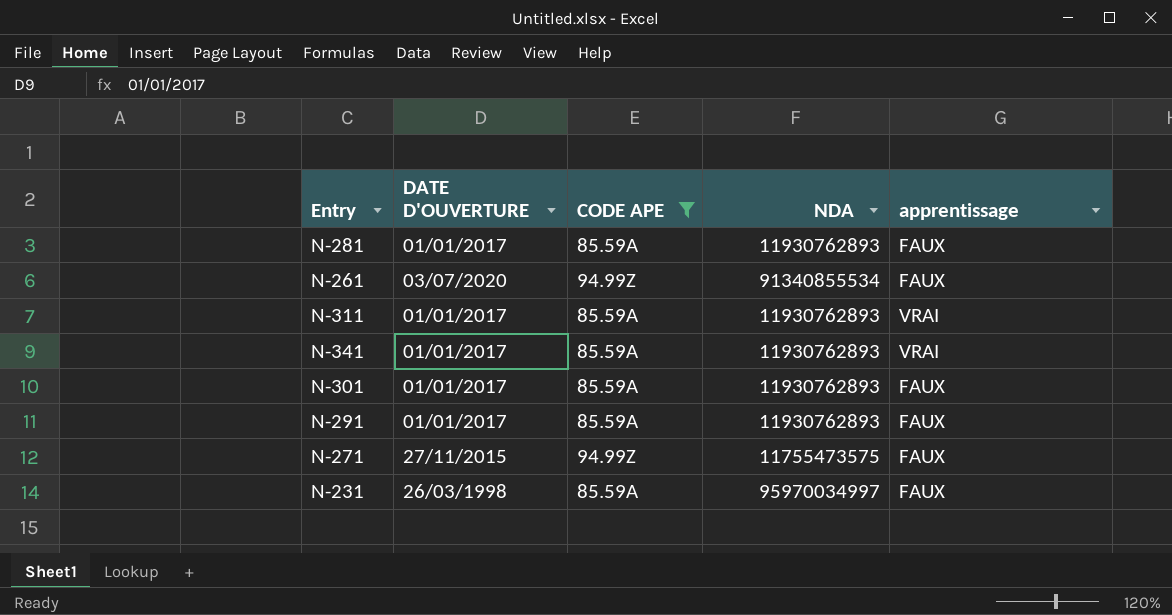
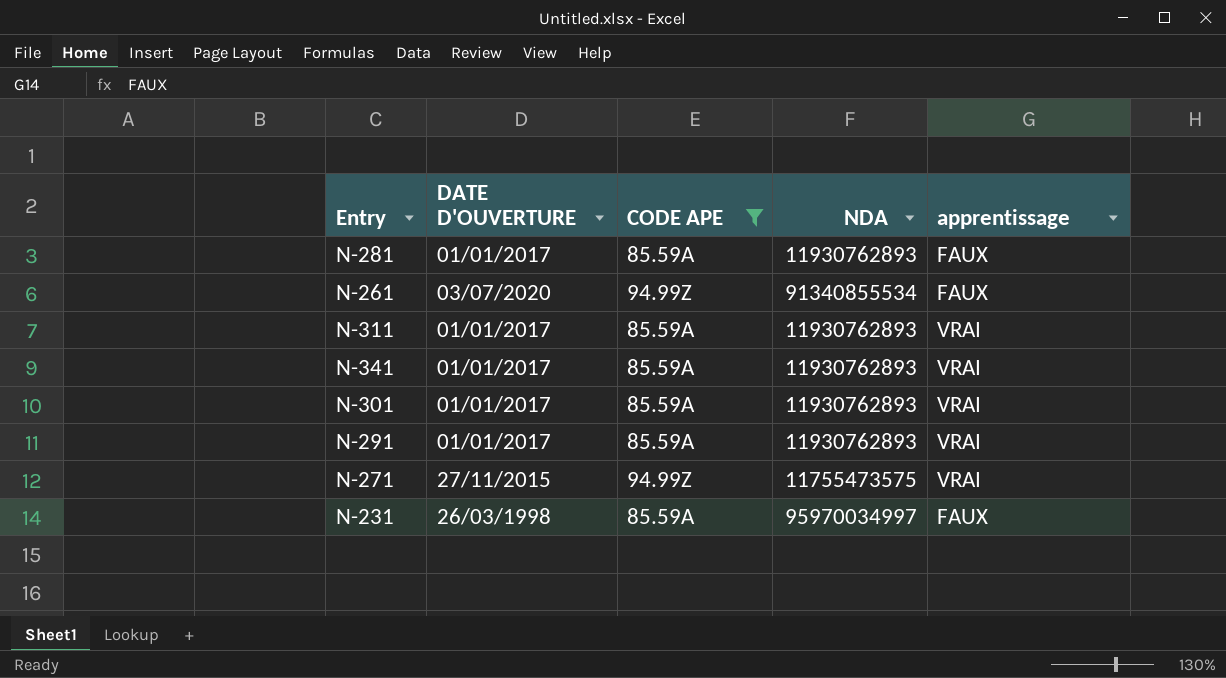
N-301 | apprentissage: FAUX -> VRAI
N-291 | apprentissage: FAUX -> VRAI
N-271 | apprentissage: FAUX -> VRAI

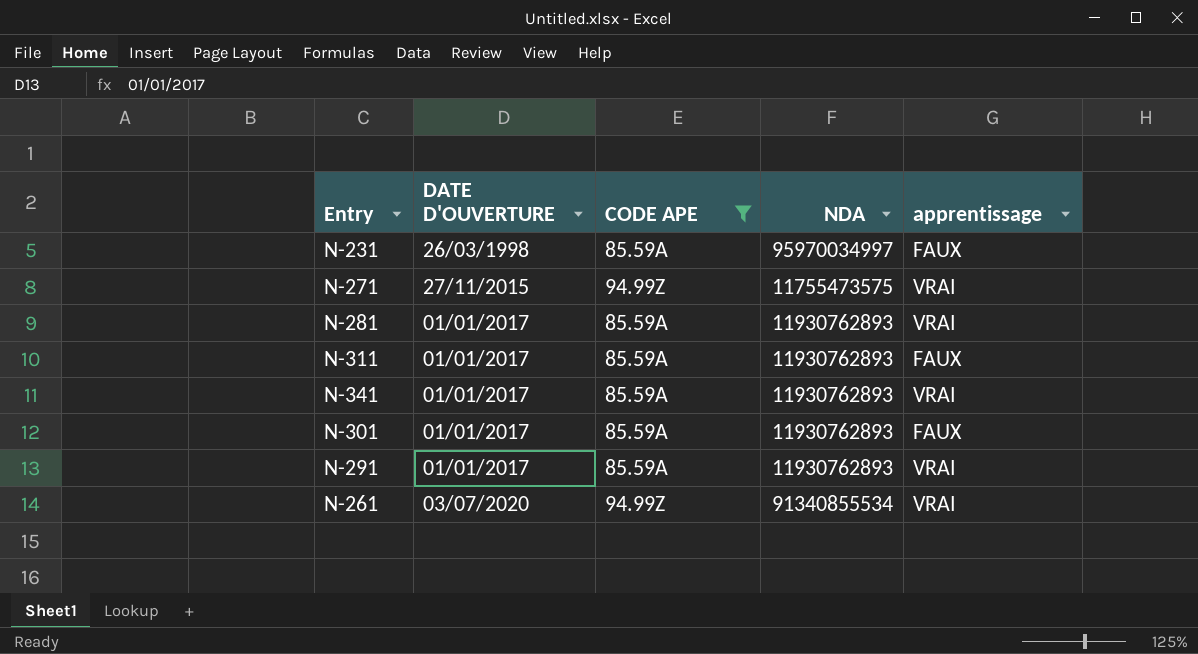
row order: none -> DATE D'OUVERTURE ascending
N-281 | apprentissage: FAUX -> VRAI
N-311 | apprentissage: VRAI -> FAUX
N-301 | apprentissage: VRAI -> FAUX
N-261 | apprentissage: FAUX -> VRAI

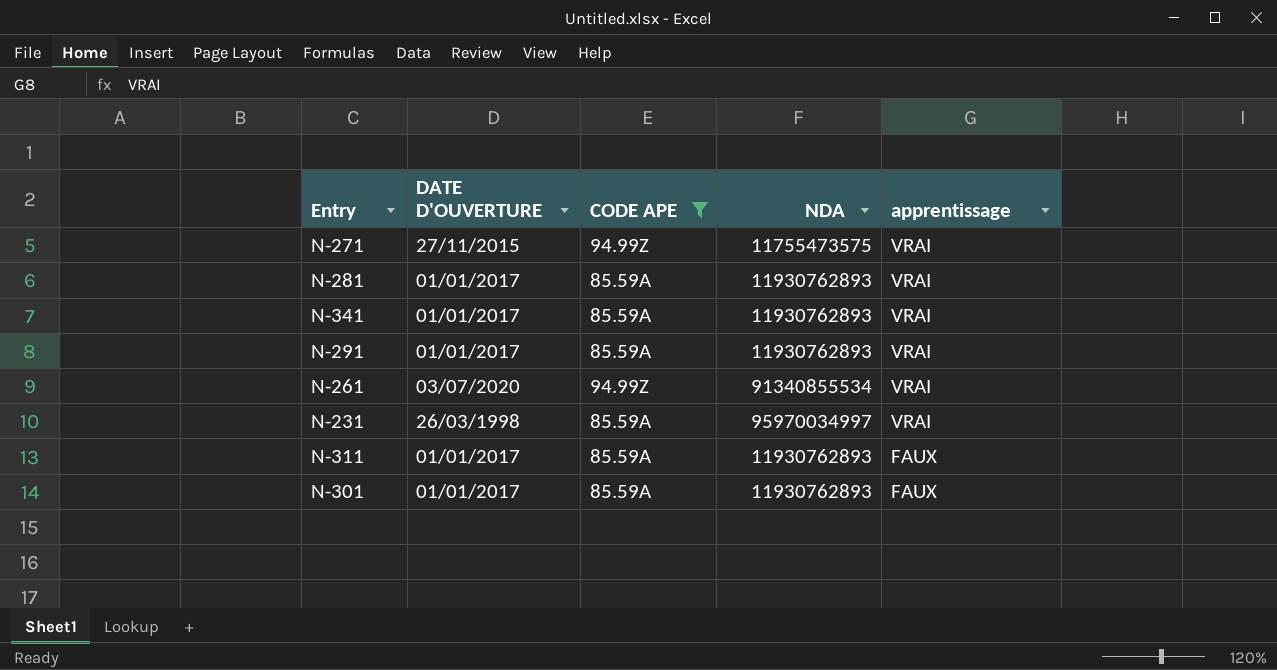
row order: DATE D'OUVERTURE ascending -> apprentissage descending
N-231 | apprentissage: FAUX -> VRAI

